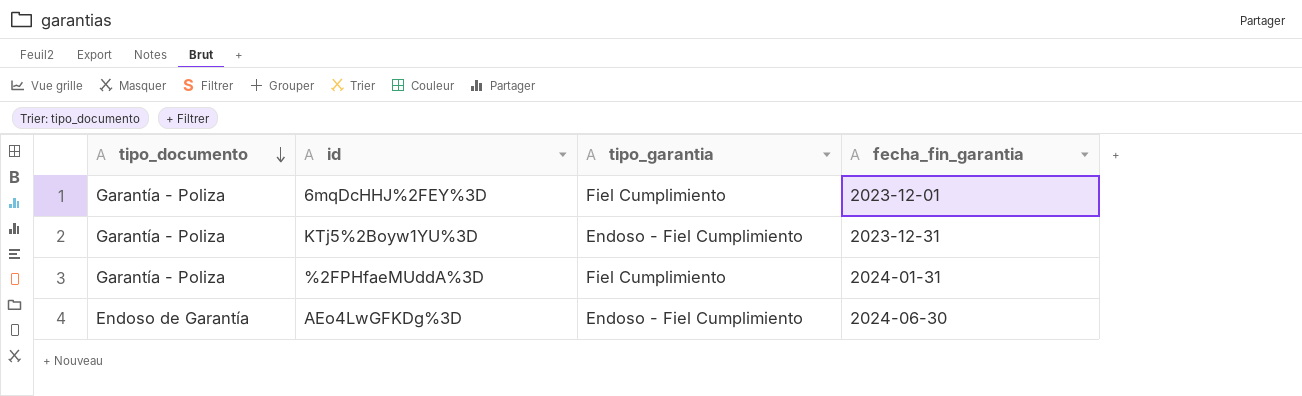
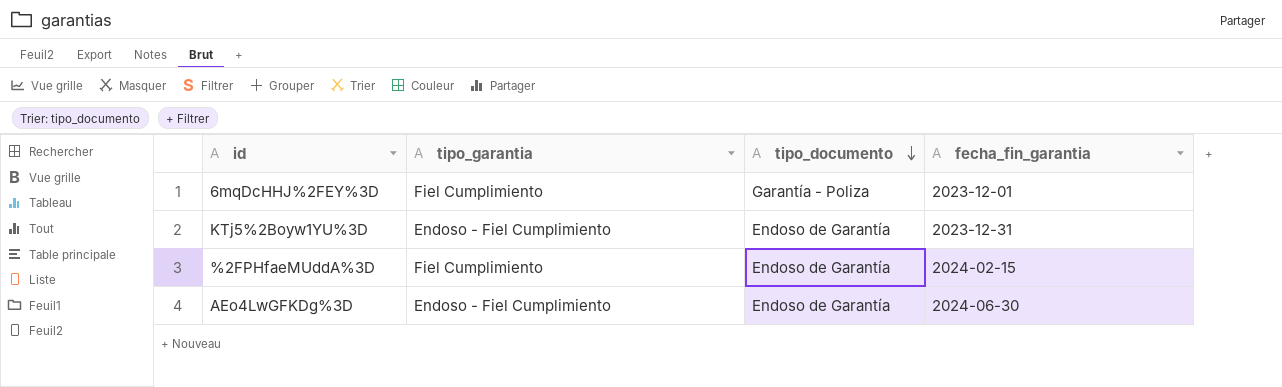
column tipo_documento | position: 1 -> 3
KTj5%2Boyw1YU%3D | tipo_documento: Garantía - Poliza -> Endoso de Garantía
%2FPHfaeMUddA%3D | tipo_documento: Garantía - Poliza -> Endoso de Garantía
%2FPHfaeMUddA%3D | fecha_fin_garantia: 2024-01-31 -> 2024-02-15

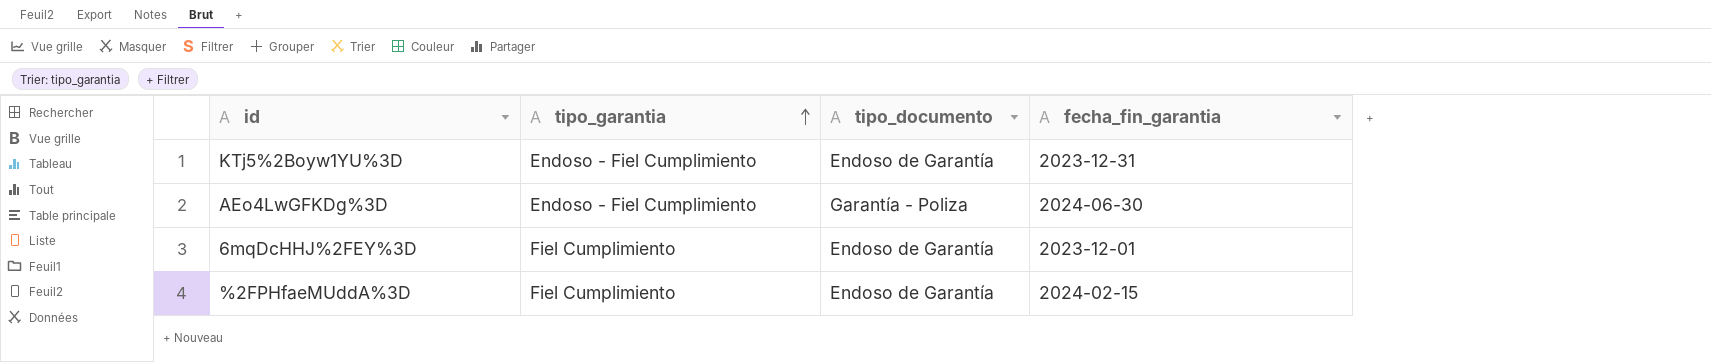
row order: tipo_documento descending -> tipo_garantia ascending
AEo4LwGFKDg%3D | tipo_documento: Endoso de Garantía -> Garantía - Poliza
6mqDcHHJ%2FEY%3D | tipo_documento: Garantía - Poliza -> Endoso de Garantía

